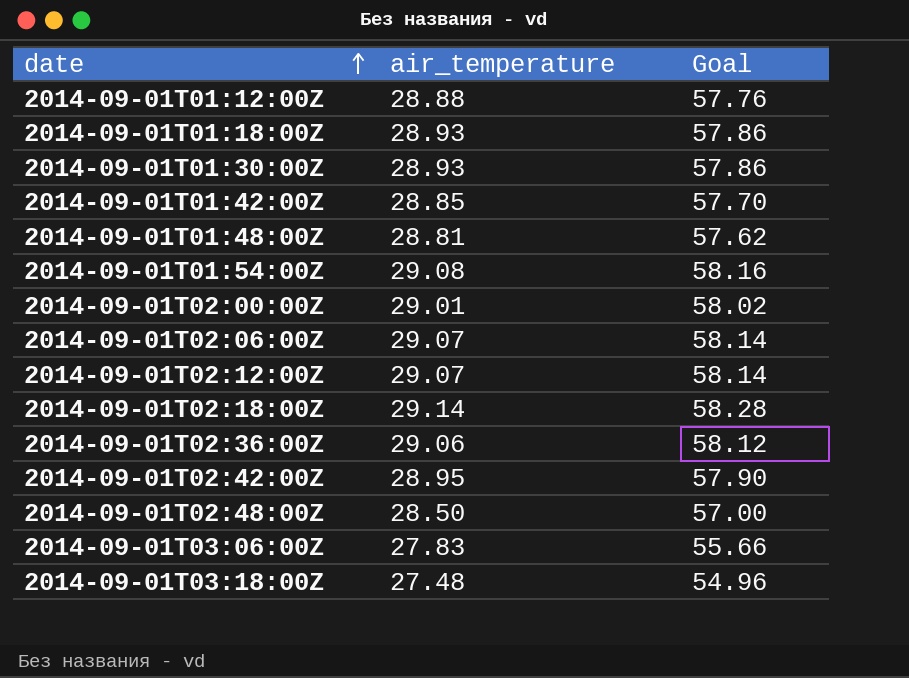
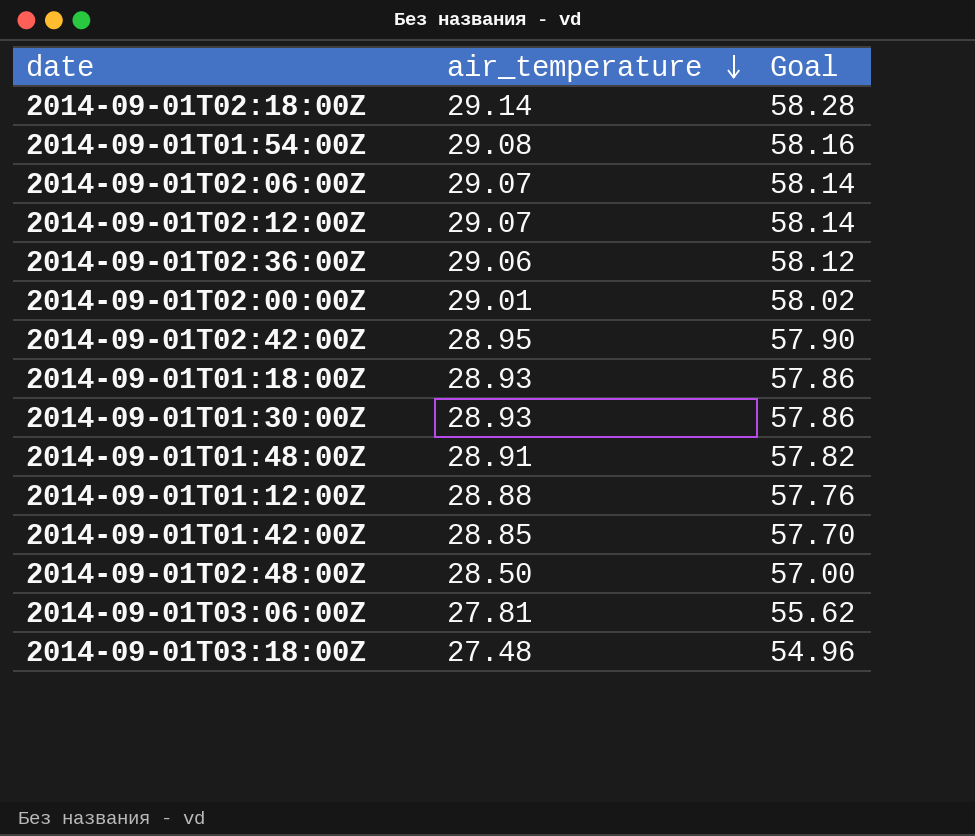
row order: date ascending -> air_temperature descending
2014-09-01T01:48:00Z | air_temperature: 28.81 -> 28.91
2014-09-01T01:48:00Z | Goal: 57.62 -> 57.82
2014-09-01T03:06:00Z | air_temperature: 27.83 -> 27.81
2014-09-01T03:06:00Z | Goal: 55.66 -> 55.62

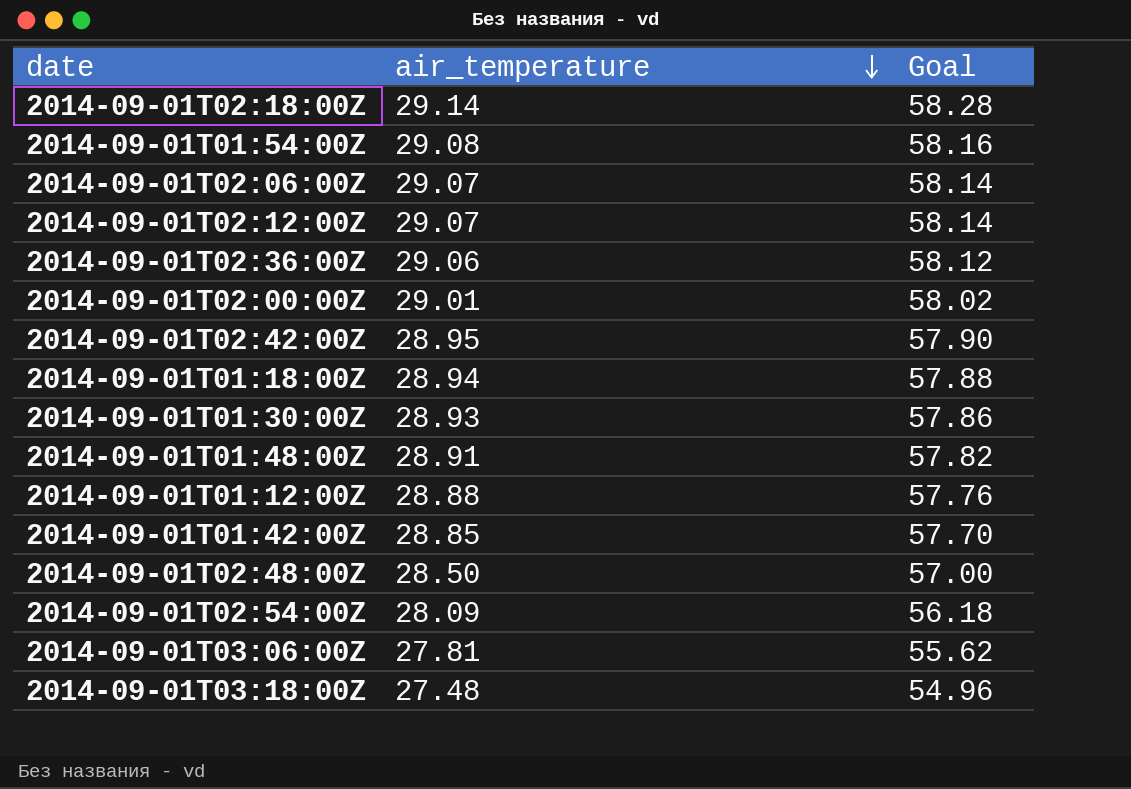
2014-09-01T01:18:00Z | air_temperature: 28.93 -> 28.94
2014-09-01T01:18:00Z | Goal: 57.86 -> 57.88
row 2014-09-01T02:54:00Z: none -> 28.09 | 56.18

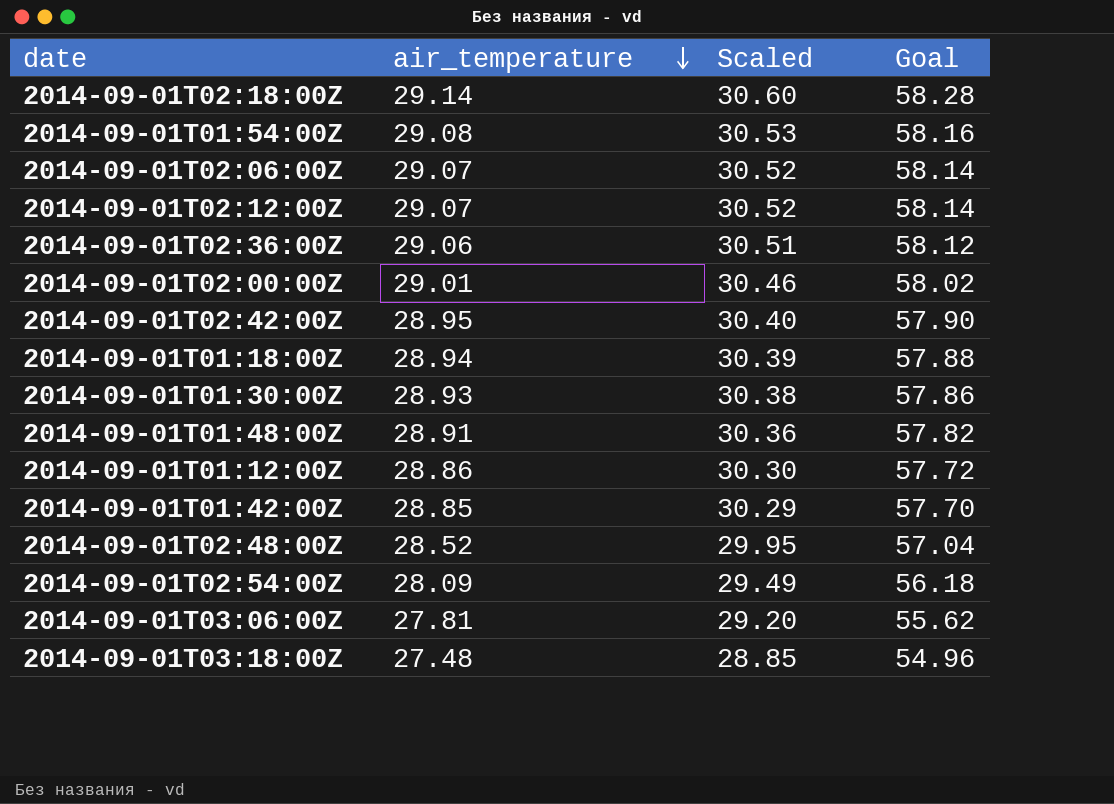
column Scaled | formula: none -> [air_temperature] * 1.05
2014-09-01T01:12:00Z | air_temperature: 28.88 -> 28.86
2014-09-01T01:12:00Z | Goal: 57.76 -> 57.72
2014-09-01T02:48:00Z | air_temperature: 28.50 -> 28.52
2014-09-01T02:48:00Z | Goal: 57.00 -> 57.04

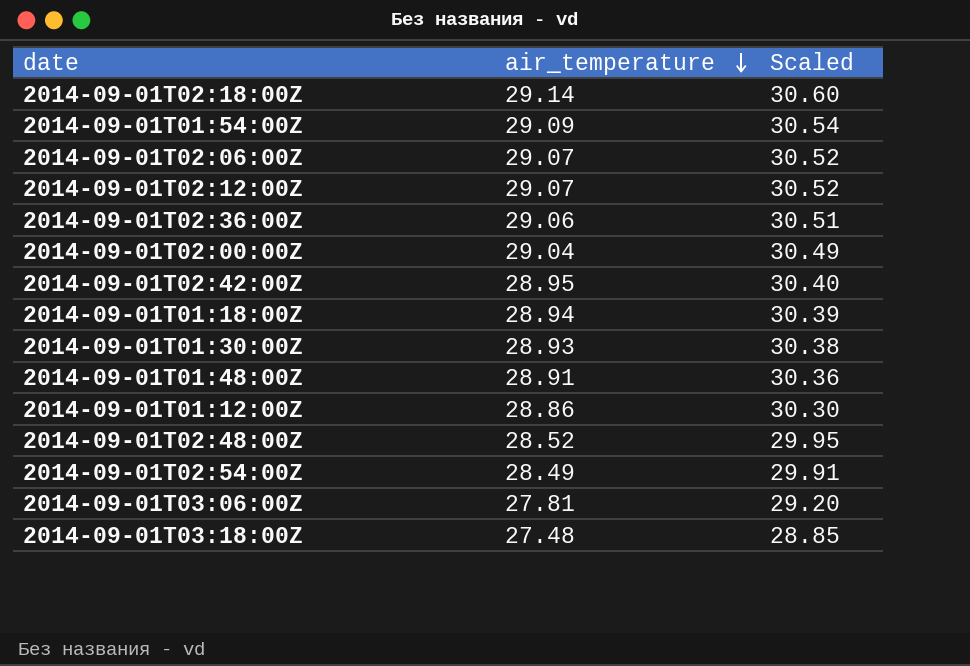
column Goal | formula: [air_temperature] * 2 -> none
row 2014-09-01T01:42:00Z: 28.85 | 30.29 | 57.70 -> none
2014-09-01T01:54:00Z | air_temperature: 29.08 -> 29.09
2014-09-01T01:54:00Z | Scaled: 30.53 -> 30.54
2014-09-01T02:00:00Z | air_temperature: 29.01 -> 29.04
2014-09-01T02:00:00Z | Scaled: 30.46 -> 30.49
2014-09-01T02:54:00Z | air_temperature: 28.09 -> 28.49
2014-09-01T02:54:00Z | Scaled: 29.49 -> 29.91

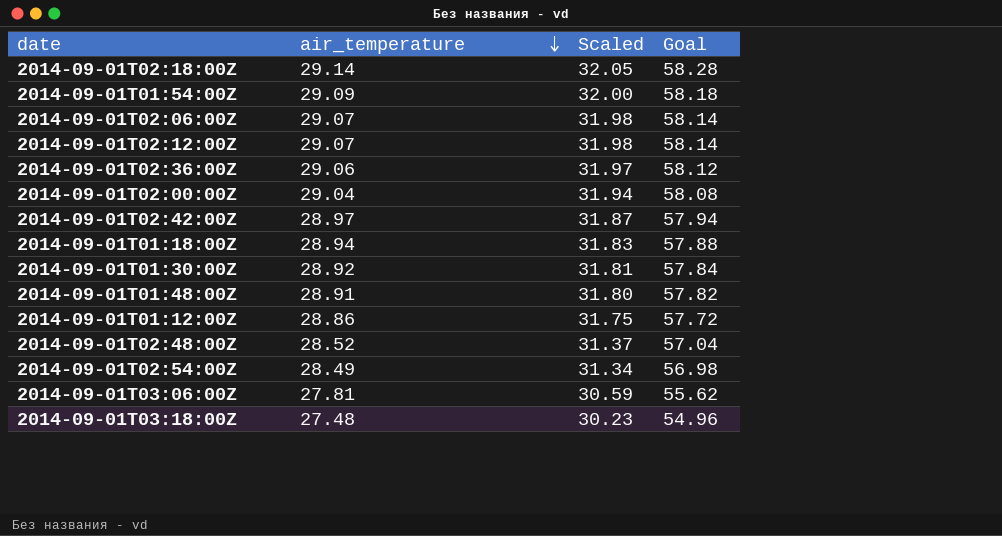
column Scaled | formula: [air_temperature] * 1.05 -> [air_temperature] * 1.1
column Goal | formula: none -> [air_temperature] * 2
2014-09-01T02:42:00Z | air_temperature: 28.95 -> 28.97
2014-09-01T01:30:00Z | air_temperature: 28.93 -> 28.92

